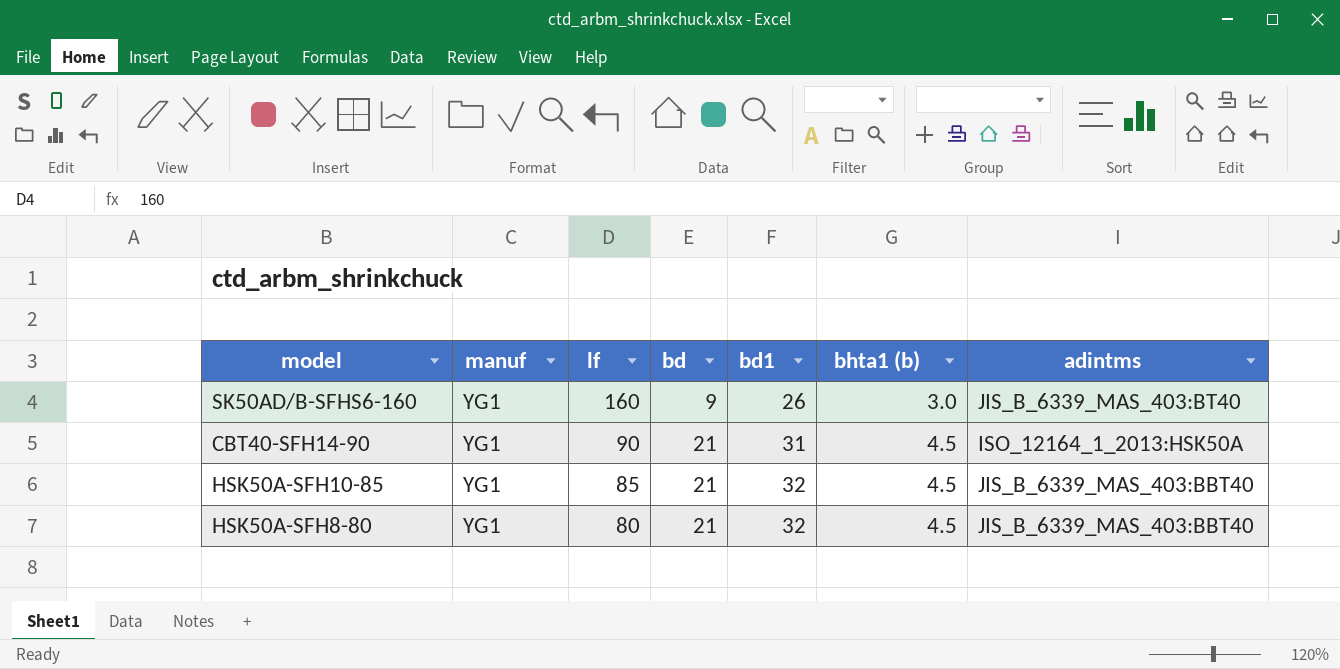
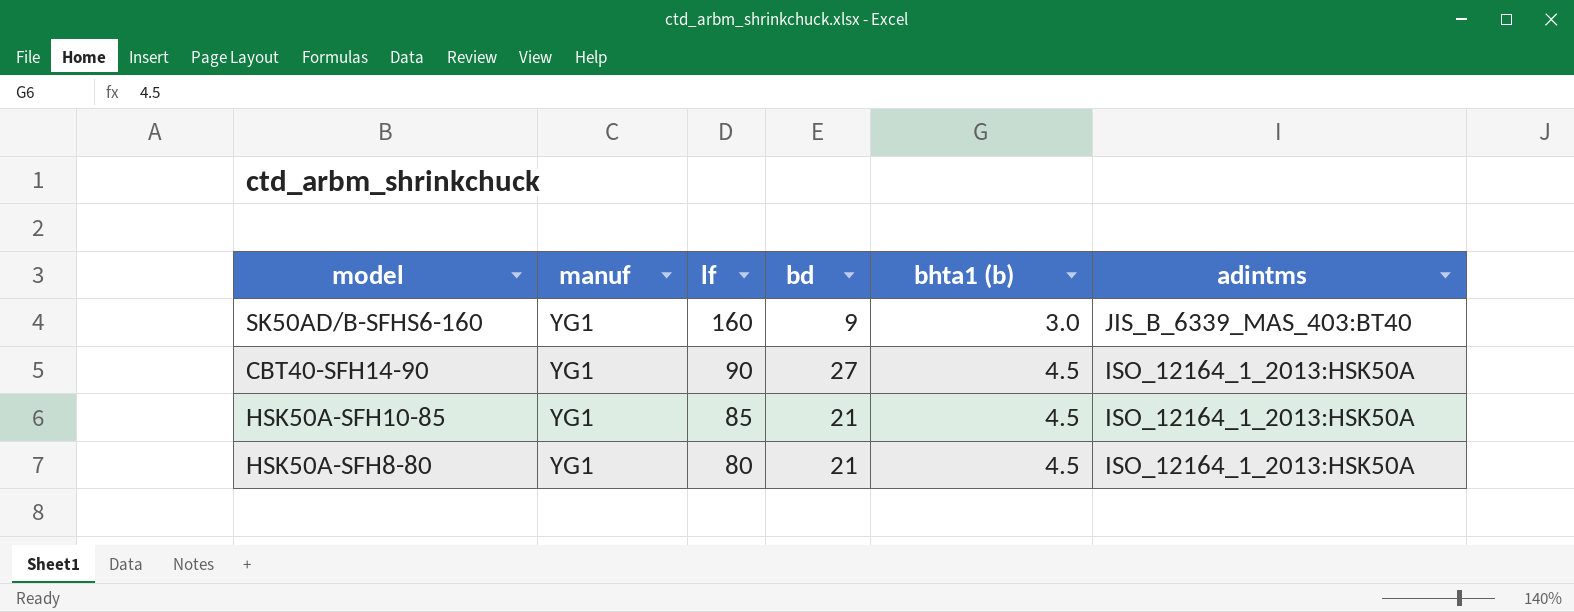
column bd1 | position: 5 -> none
CBT40-SFH14-90 | bd: 21 -> 27
HSK50A-SFH10-85 | adintms: JIS_B_6339_MAS_403:BBT40 -> ISO_12164_1_2013:HSK50A
HSK50A-SFH8-80 | adintms: JIS_B_6339_MAS_403:BBT40 -> ISO_12164_1_2013:HSK50A

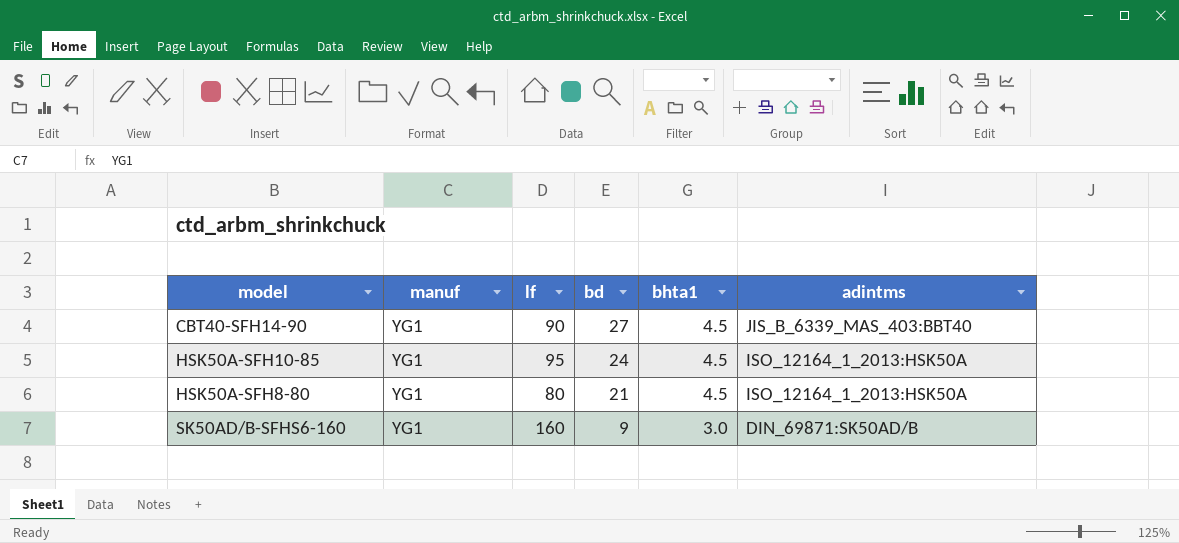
row order: lf descending -> bd descending
column name: bhta1 (b) -> bhta1
CBT40-SFH14-90 | adintms: ISO_12164_1_2013:HSK50A -> JIS_B_6339_MAS_403:BBT40
HSK50A-SFH10-85 | lf: 85 -> 95
HSK50A-SFH10-85 | bd: 21 -> 24
SK50AD/B-SFHS6-160 | adintms: JIS_B_6339_MAS_403:BT40 -> DIN_69871:SK50AD/B

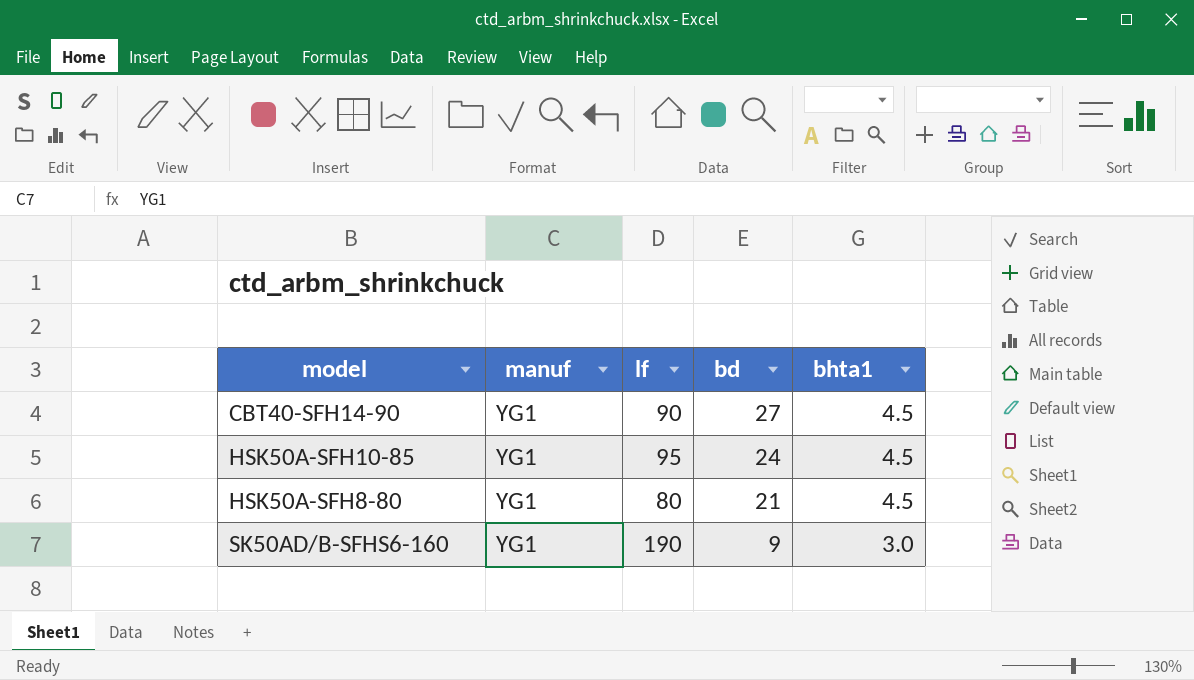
column adintms | position: 6 -> none
SK50AD/B-SFHS6-160 | lf: 160 -> 190

